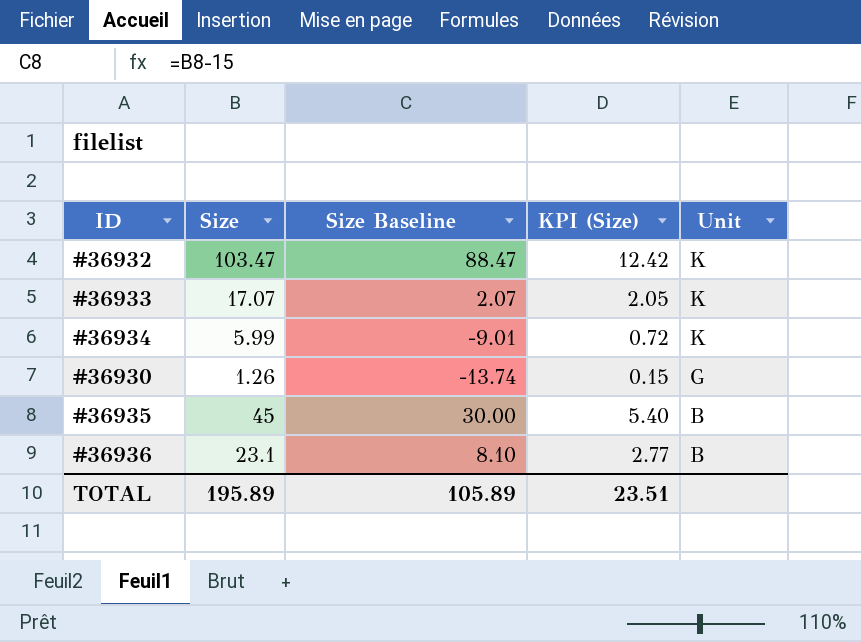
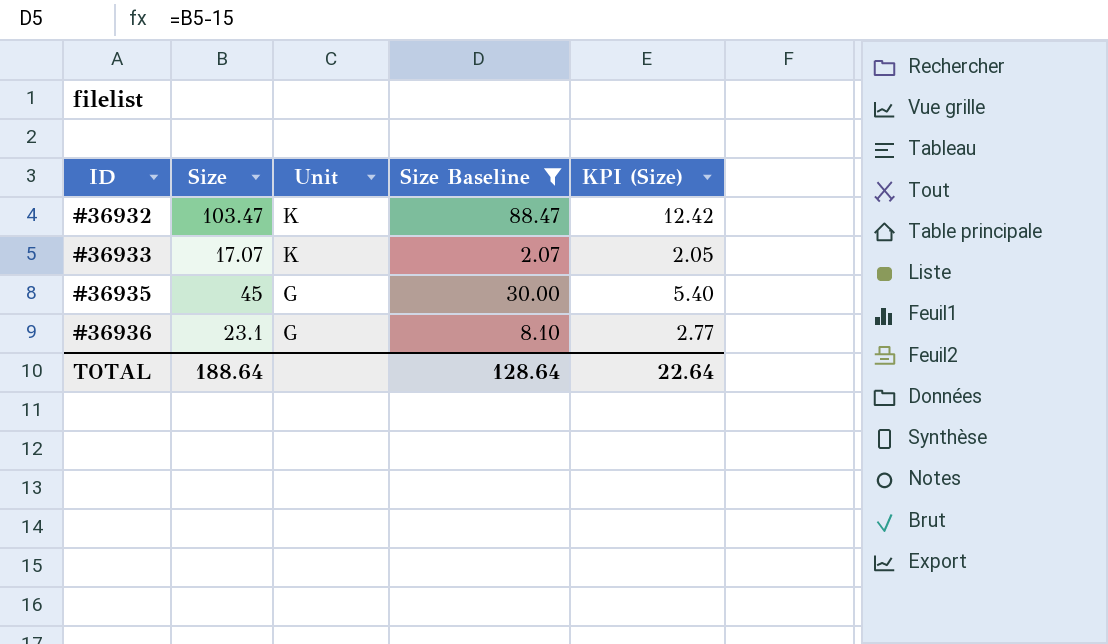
filter: none -> Size Baseline >= 2.07
column Unit | position: 5 -> 3
#36935 | Unit: B -> G
#36936 | Unit: B -> G
TOTAL | Size: 195.89 -> 188.64
TOTAL | Size Baseline: 105.89 -> 128.64
TOTAL | KPI (Size): 23.51 -> 22.64

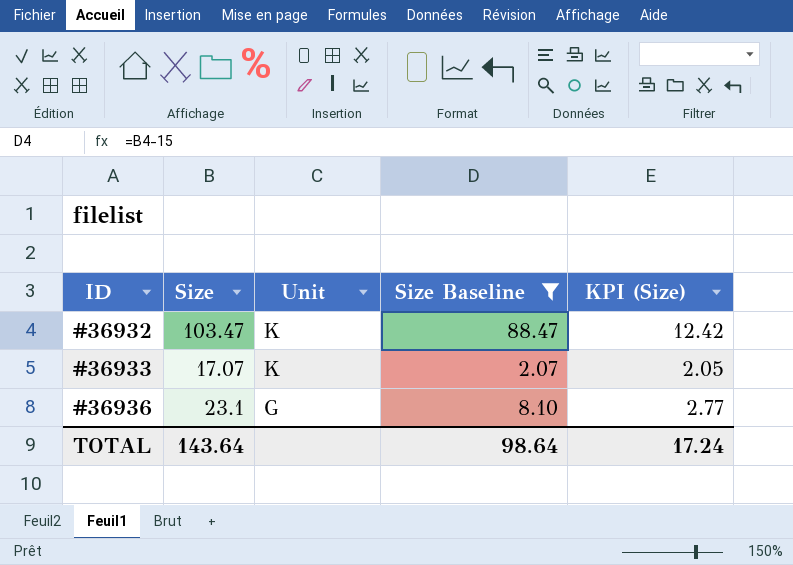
row #36935: 45 | G | 30.00 | 5.40 -> none
TOTAL | Size: 188.64 -> 143.64
TOTAL | Size Baseline: 128.64 -> 98.64
TOTAL | KPI (Size): 22.64 -> 17.24

